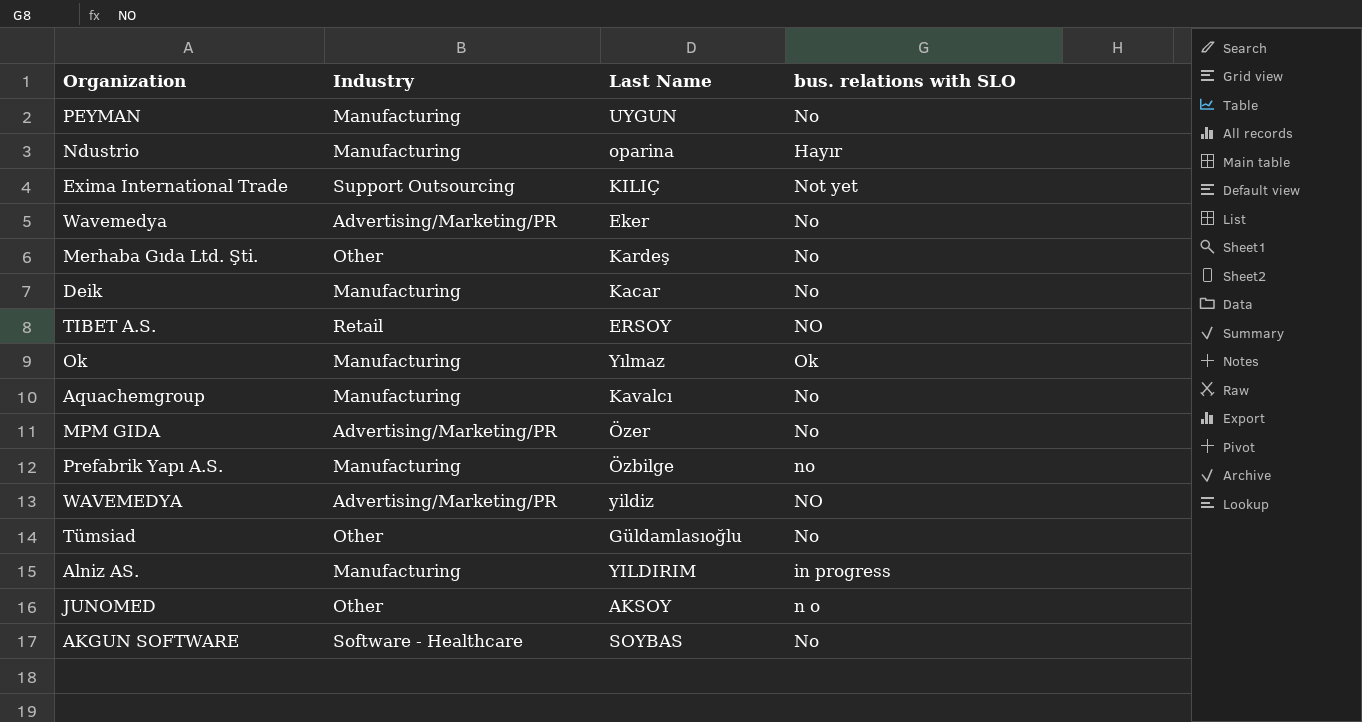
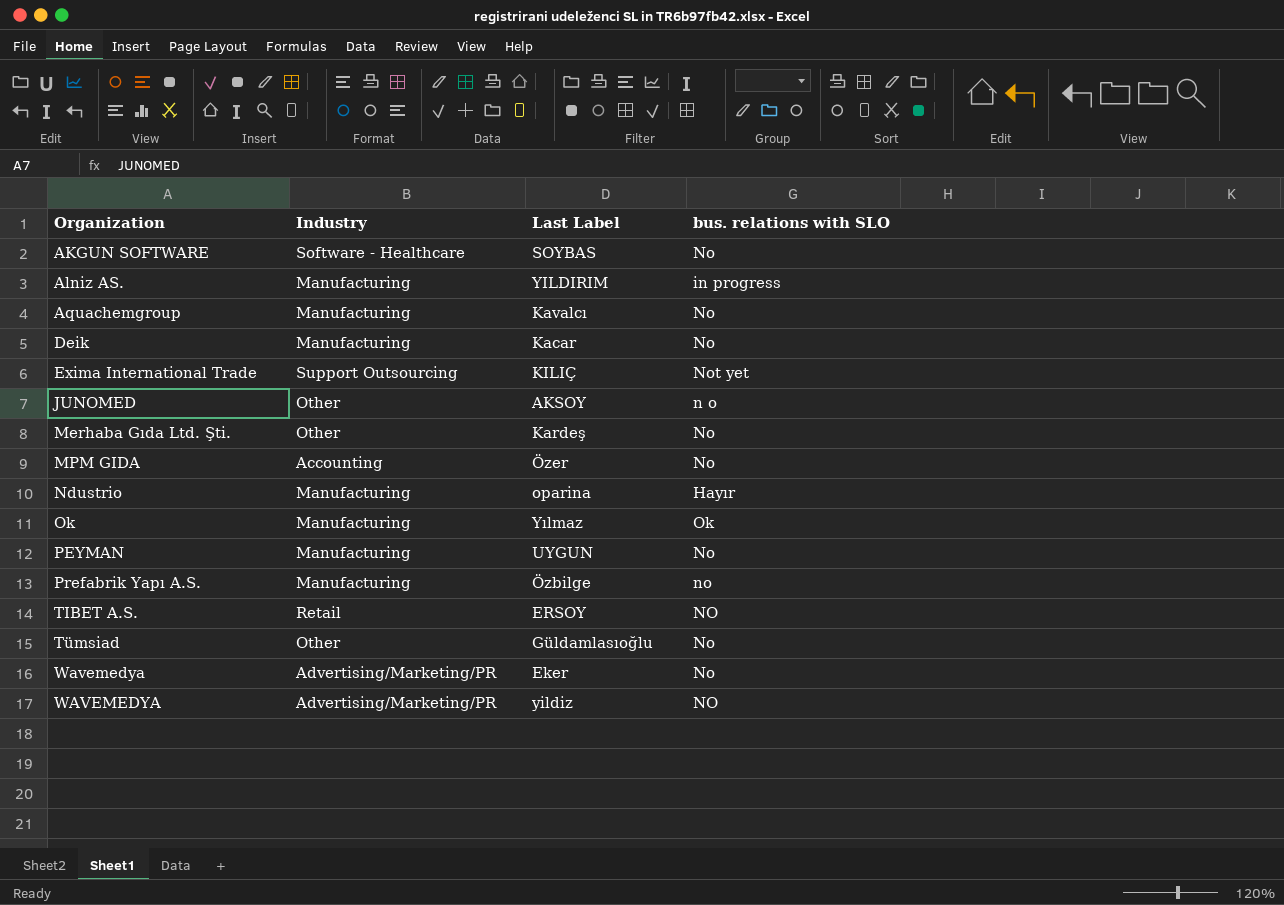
row order: none -> Organization ascending
column name: Last Name -> Last Label
MPM GIDA | Industry: Advertising/Marketing/PR -> Accounting

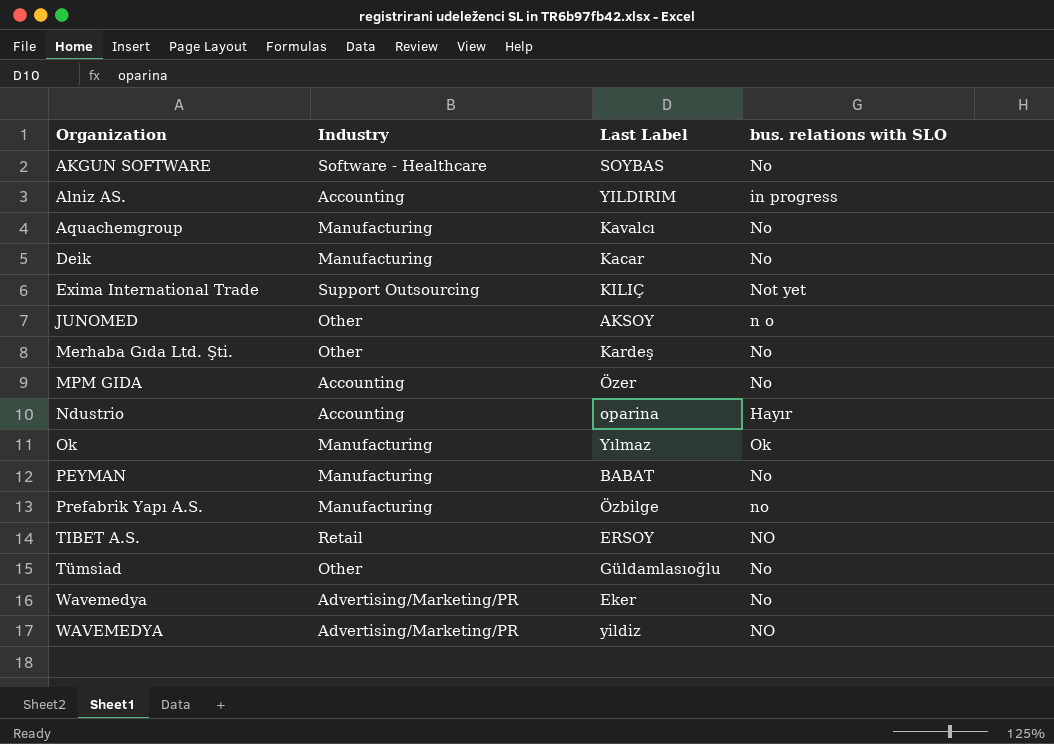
Alniz AS. | Industry: Manufacturing -> Accounting
Ndustrio | Industry: Manufacturing -> Accounting
PEYMAN | Last Label: UYGUN -> BABAT

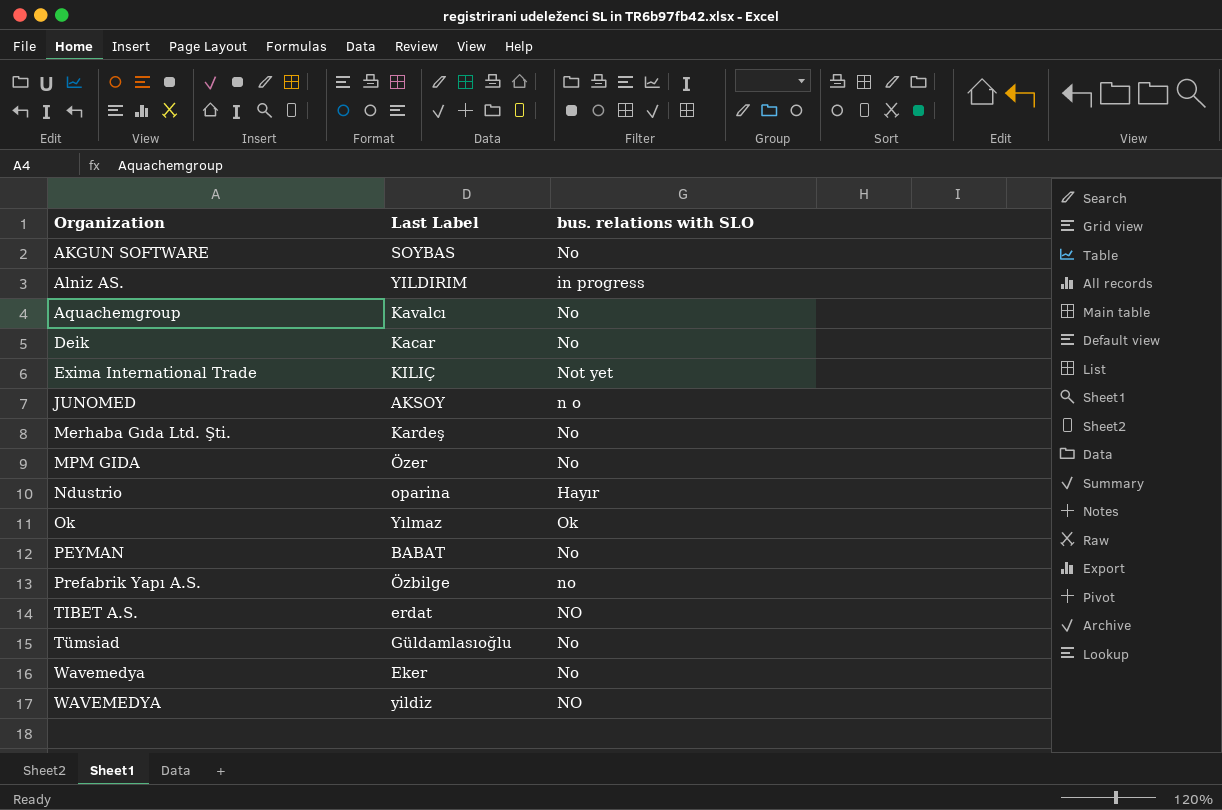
column Industry | position: 2 -> none
TIBET A.S. | Last Label: ERSOY -> erdat

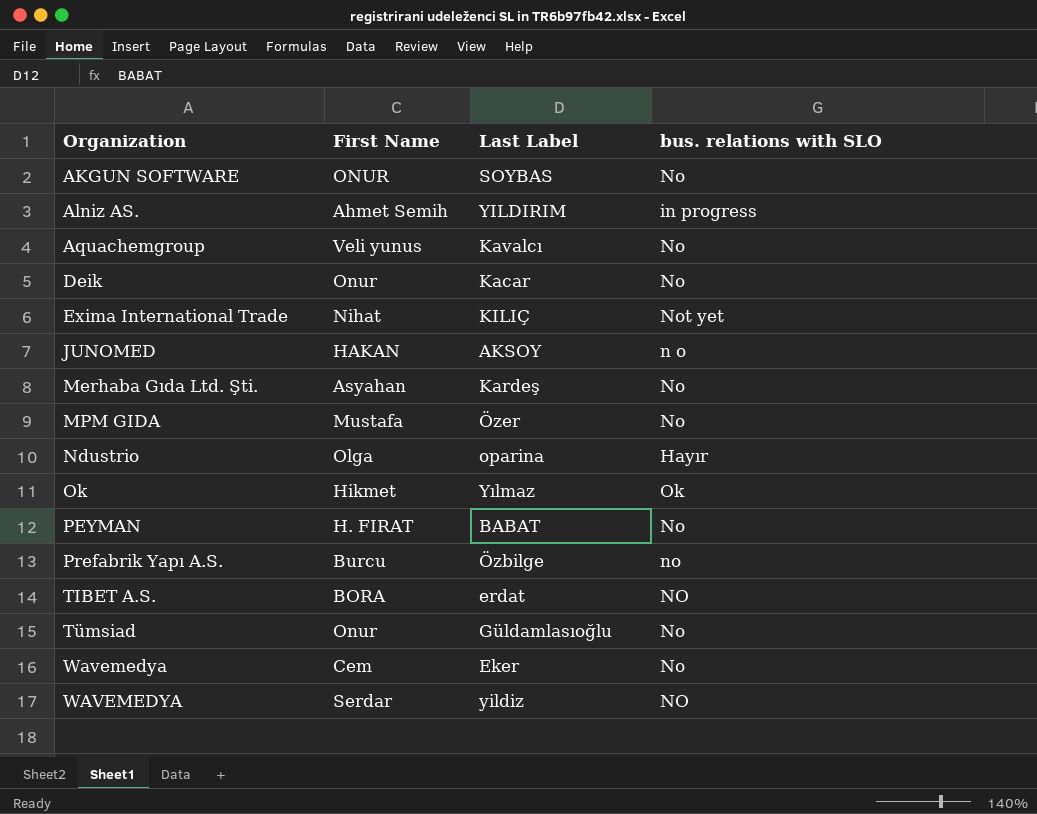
column First Name | position: none -> 2

